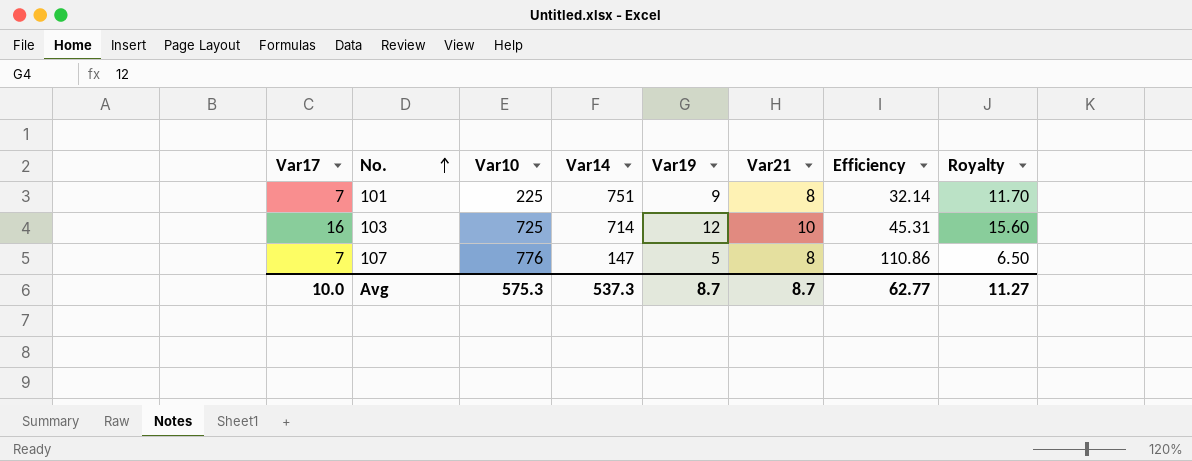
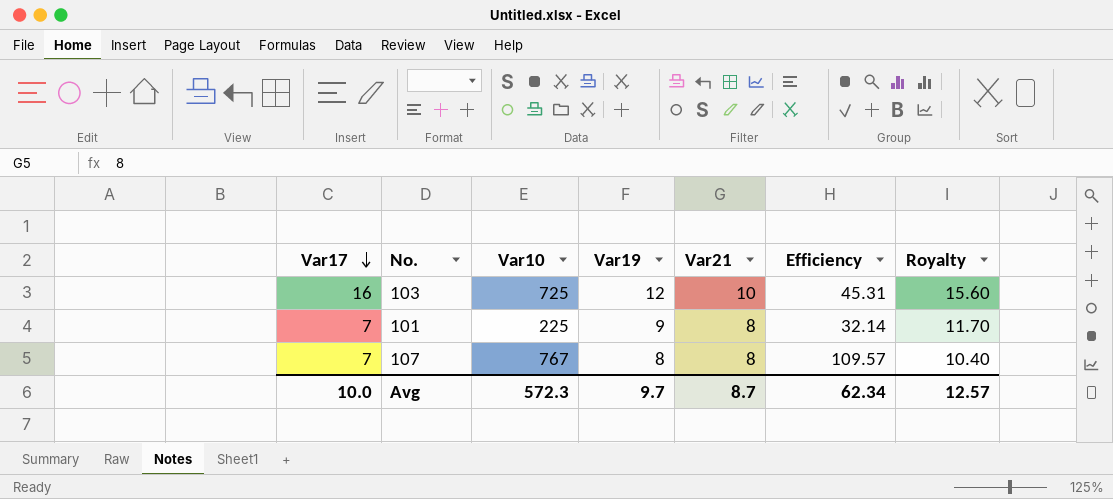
row order: No. ascending -> Var17 descending
column Var14 | position: 4 -> none
107 | Var10: 776 -> 767
107 | Var19: 5 -> 8
107 | Efficiency: 110.86 -> 109.57
107 | Royalty: 6.50 -> 10.40
Avg | Var10: 575.3 -> 572.3
Avg | Var19: 8.7 -> 9.7
Avg | Efficiency: 62.77 -> 62.34
Avg | Royalty: 11.27 -> 12.57

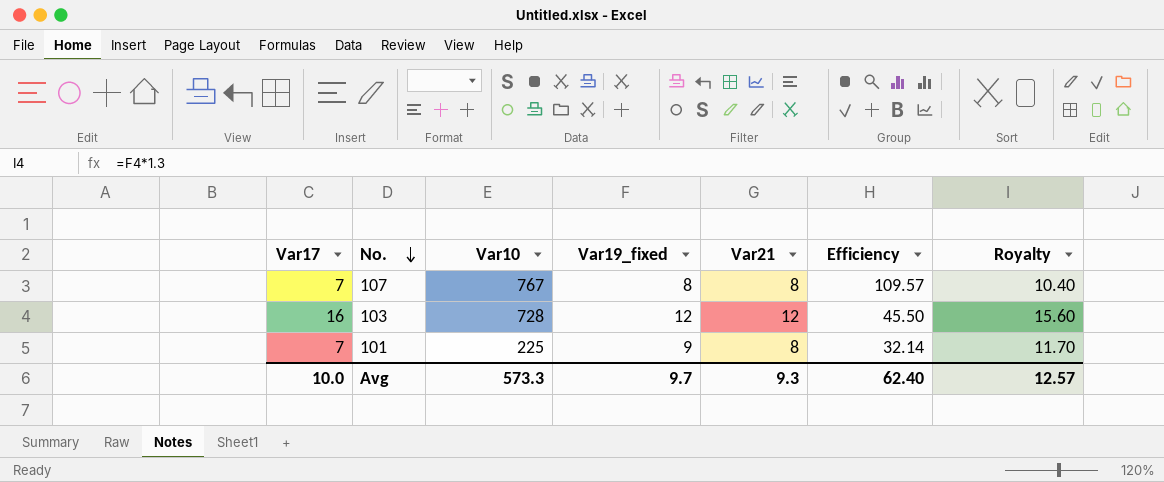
row order: Var17 descending -> No. descending
column name: Var19 -> Var19_fixed
103 | Var10: 725 -> 728
103 | Var21: 10 -> 12
103 | Efficiency: 45.31 -> 45.50
Avg | Var10: 572.3 -> 573.3
Avg | Var21: 8.7 -> 9.3
Avg | Efficiency: 62.34 -> 62.40

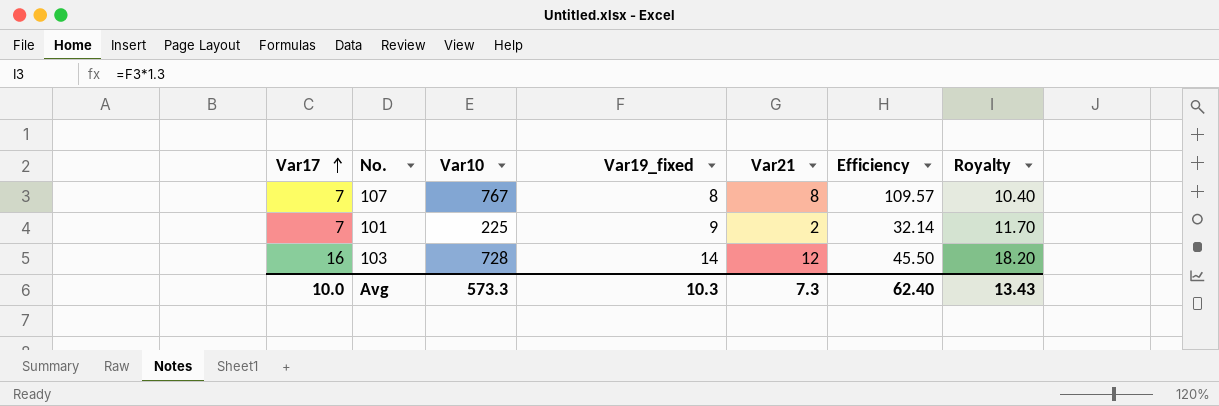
row order: No. descending -> Var17 ascending
101 | Var21: 8 -> 2
103 | Var19_fixed: 12 -> 14
103 | Royalty: 15.60 -> 18.20
Avg | Var19_fixed: 9.7 -> 10.3
Avg | Var21: 9.3 -> 7.3
Avg | Royalty: 12.57 -> 13.43

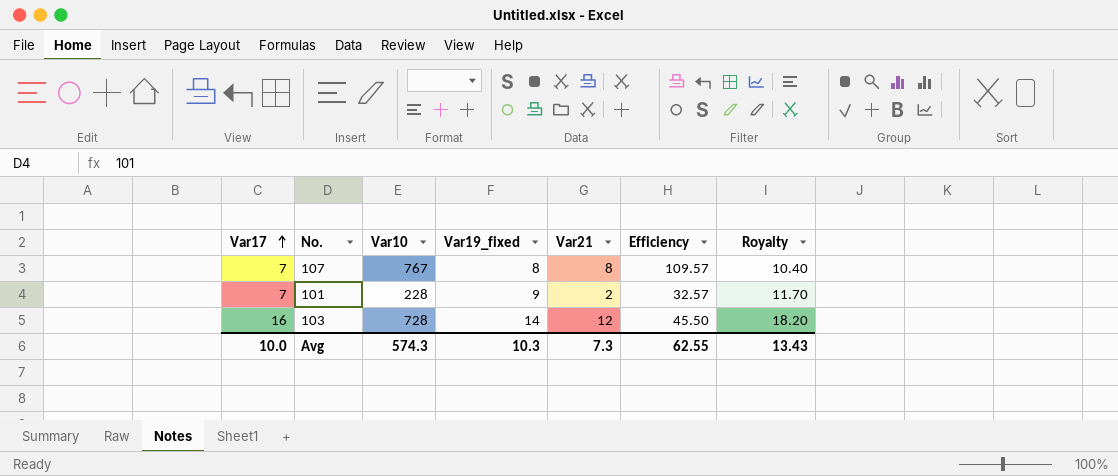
101 | Var10: 225 -> 228
101 | Efficiency: 32.14 -> 32.57
Avg | Var10: 573.3 -> 574.3
Avg | Efficiency: 62.40 -> 62.55

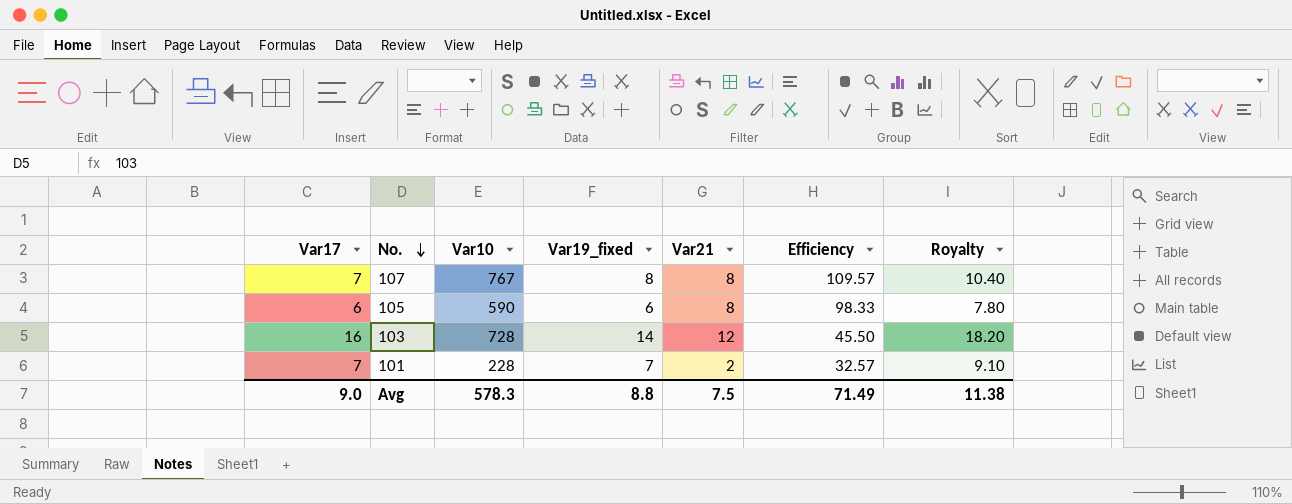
row order: Var17 ascending -> No. descending
row 105: none -> 6 | 590 | 6 | 8 | 98.33 | 7.80
101 | Var19_fixed: 9 -> 7
101 | Royalty: 11.70 -> 9.10
Avg | Var17: 10.0 -> 9.0
Avg | Var10: 574.3 -> 578.3
Avg | Var19_fixed: 10.3 -> 8.8
Avg | Var21: 7.3 -> 7.5
Avg | Efficiency: 62.55 -> 71.49
Avg | Royalty: 13.43 -> 11.38

